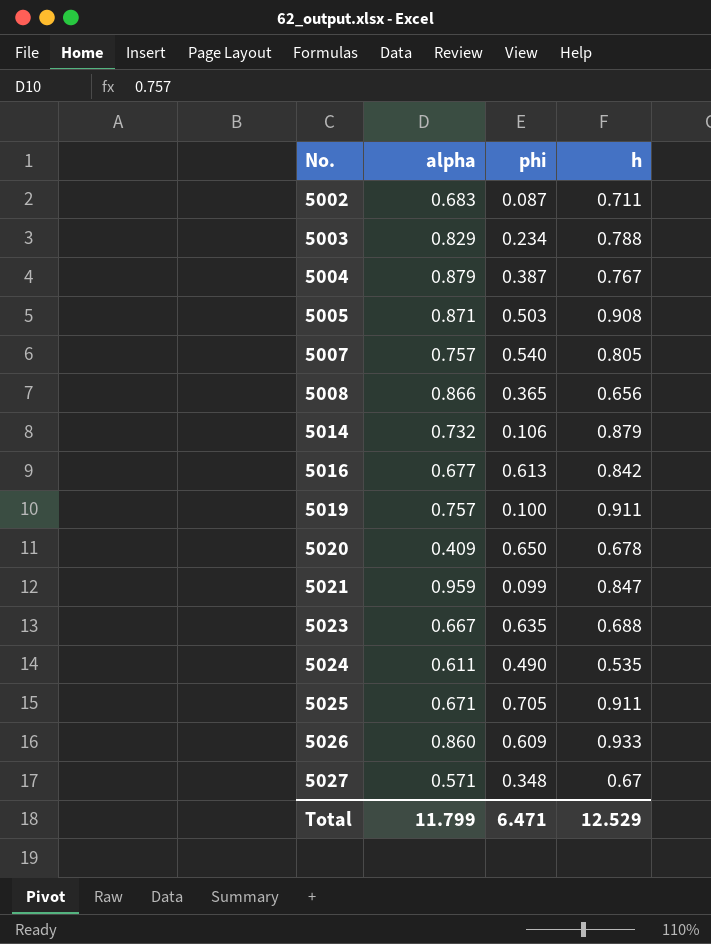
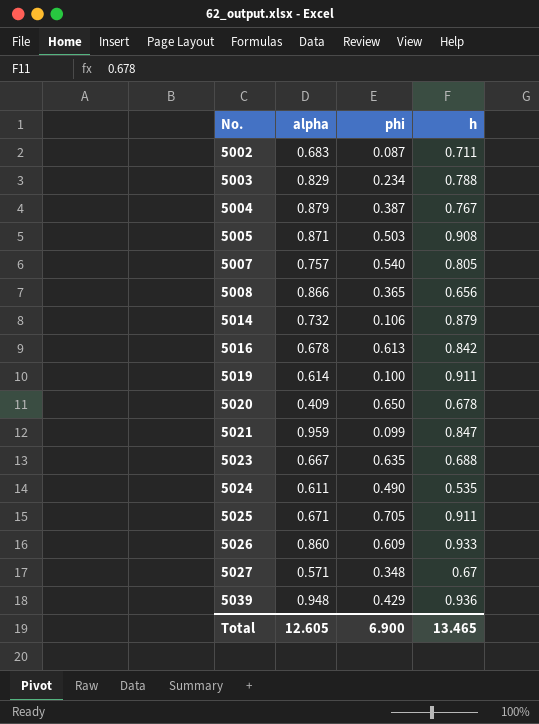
5016 | alpha: 0.677 -> 0.678
5019 | alpha: 0.757 -> 0.614
row 5039: none -> 0.948 | 0.429 | 0.936
Total | alpha: 11.799 -> 12.605
Total | phi: 6.471 -> 6.900
Total | h: 12.529 -> 13.465

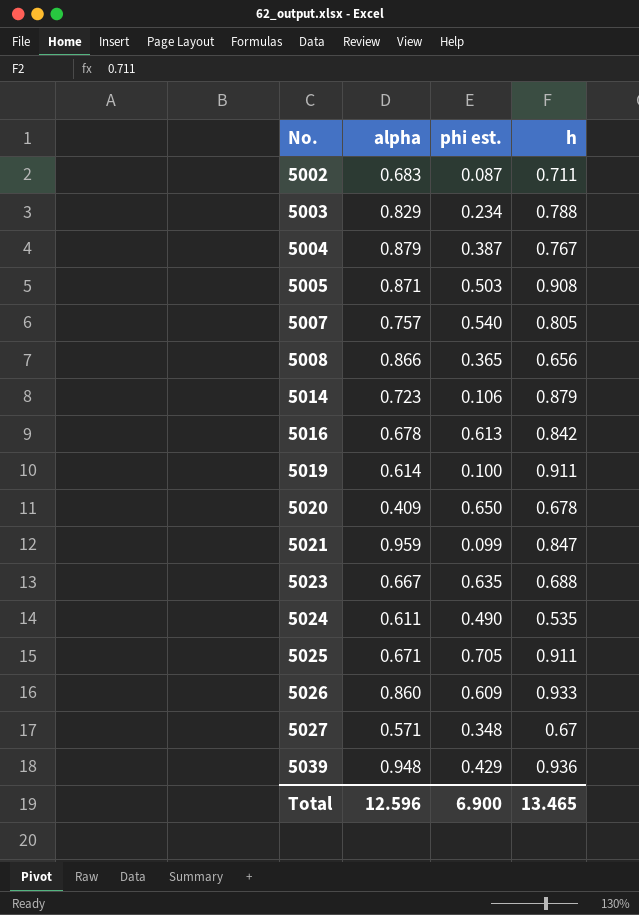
column name: phi -> phi est.
5014 | alpha: 0.732 -> 0.723
Total | alpha: 12.605 -> 12.596

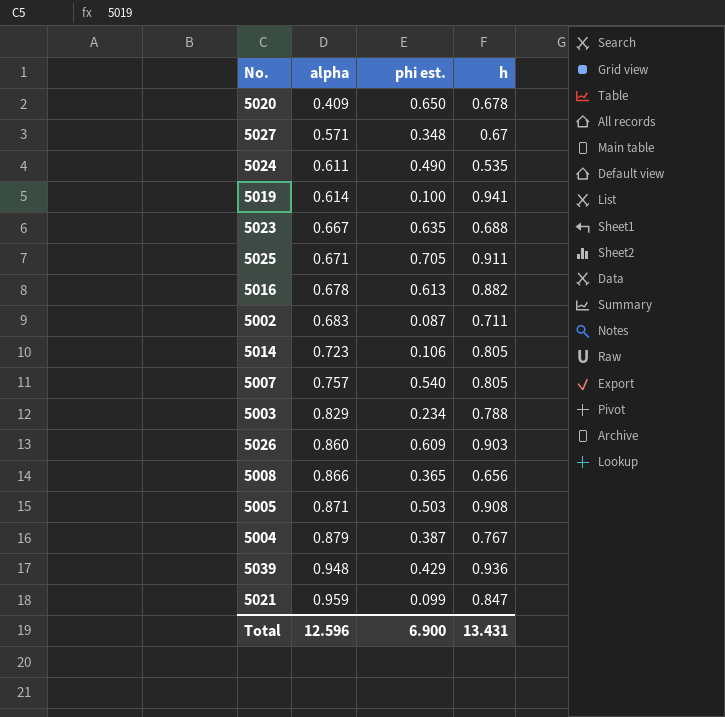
row order: No. ascending -> alpha ascending
5019 | h: 0.911 -> 0.941
5016 | h: 0.842 -> 0.882
5014 | h: 0.879 -> 0.805
5026 | h: 0.933 -> 0.903
Total | h: 13.465 -> 13.431

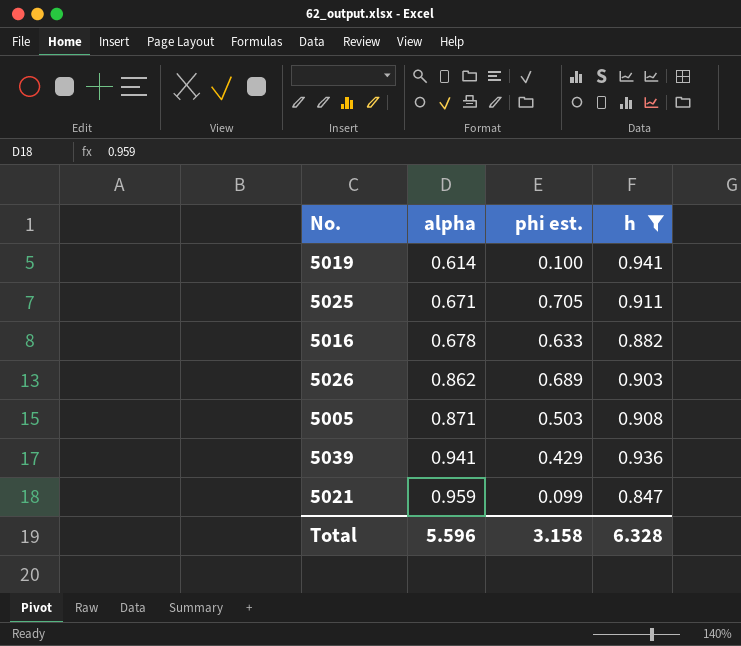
filter: none -> h >= 0.847
5016 | phi est.: 0.613 -> 0.633
5026 | alpha: 0.860 -> 0.862
5026 | phi est.: 0.609 -> 0.689
5039 | alpha: 0.948 -> 0.941
Total | alpha: 12.596 -> 5.596
Total | phi est.: 6.900 -> 3.158
Total | h: 13.431 -> 6.328

